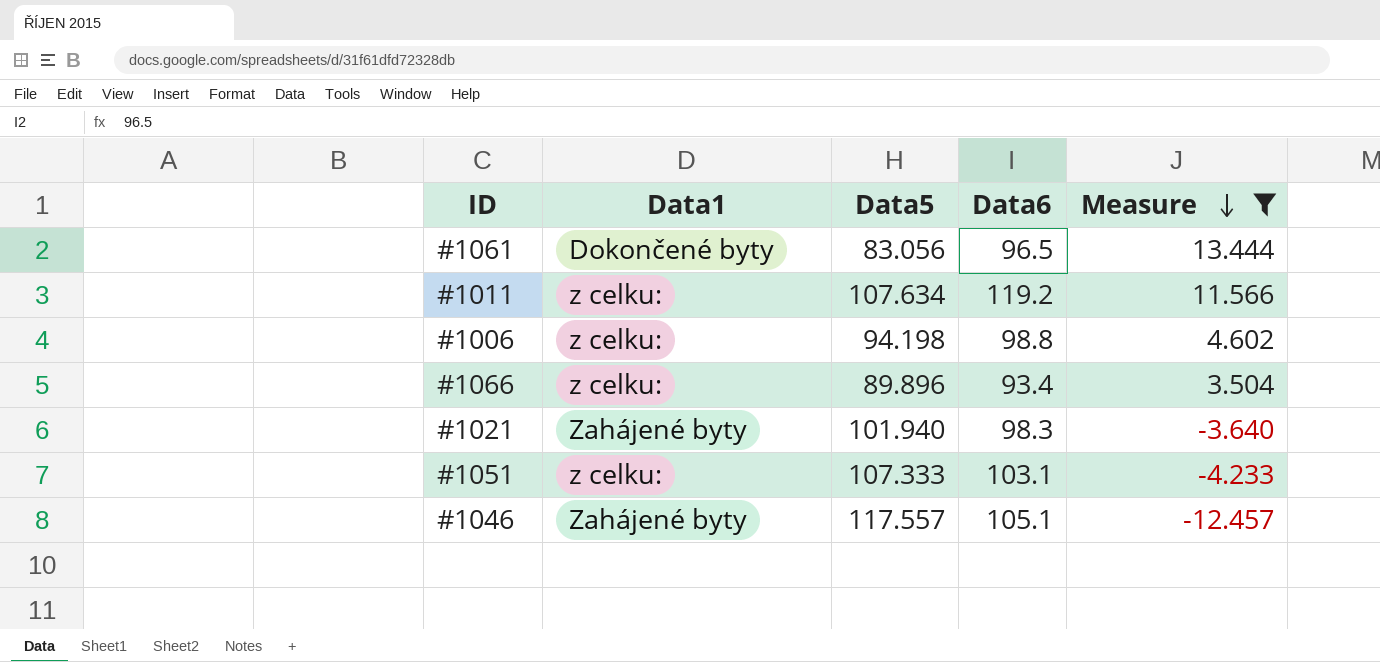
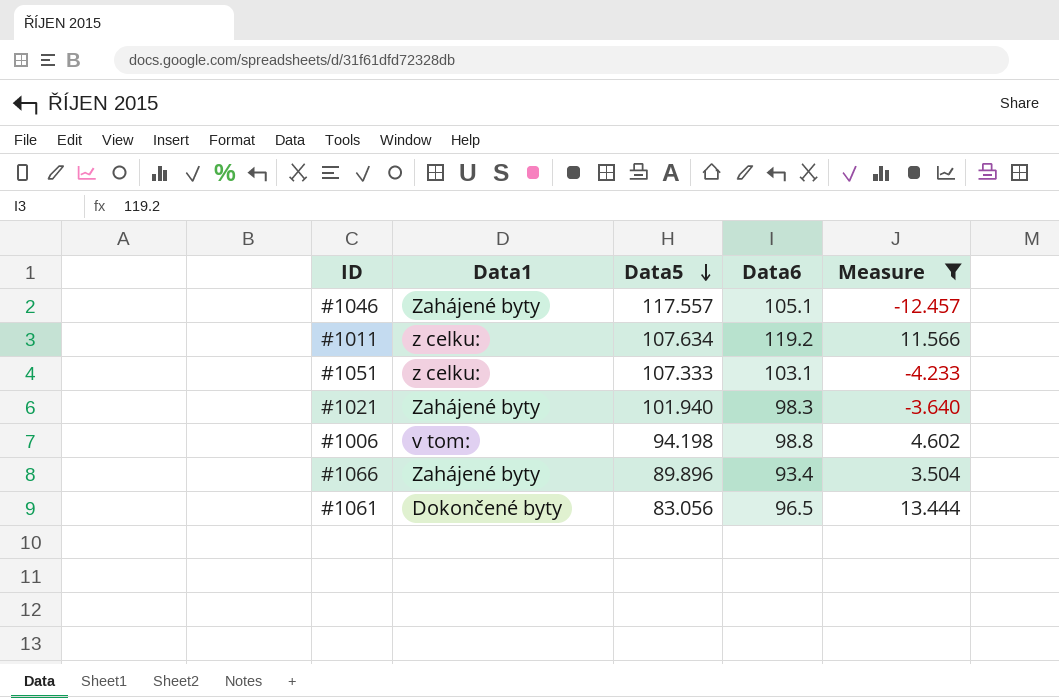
row order: Measure descending -> Data5 descending
#1006 | Data1: z celku: -> v tom:
#1066 | Data1: z celku: -> Zahájené byty

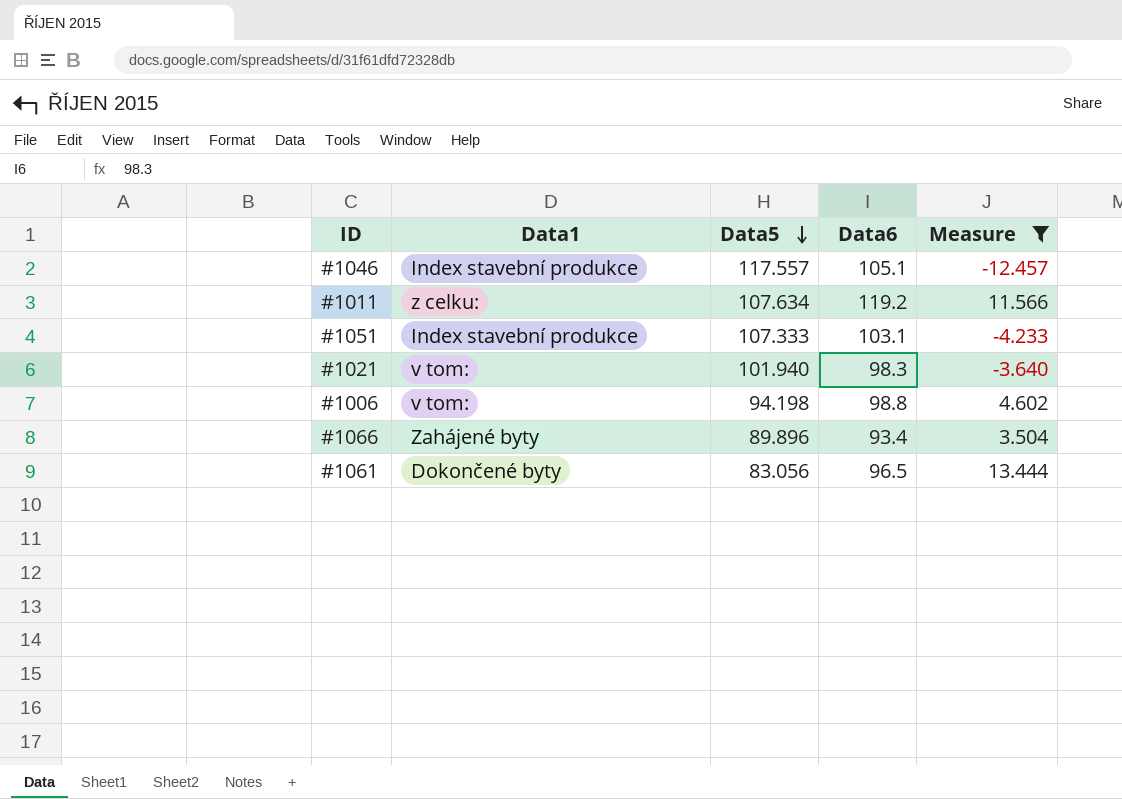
#1046 | Data1: Zahájené byty -> Index stavební produkce
#1051 | Data1: z celku: -> Index stavební produkce
#1021 | Data1: Zahájené byty -> v tom:

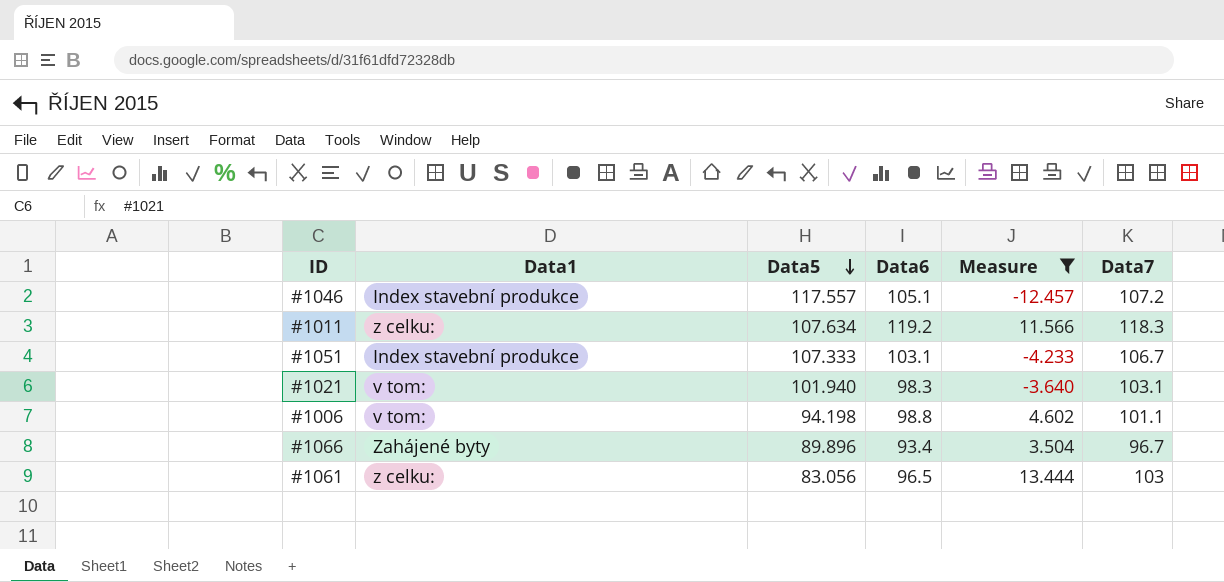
column Data7 | position: none -> 6
#1061 | Data1: Dokončené byty -> z celku:

